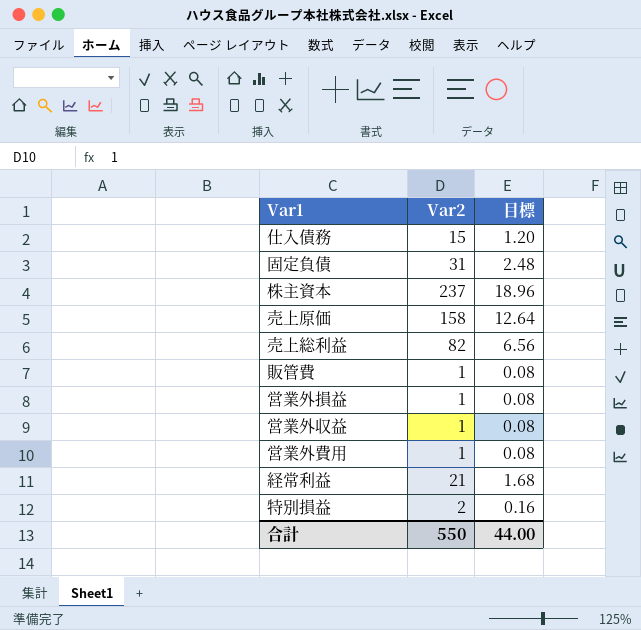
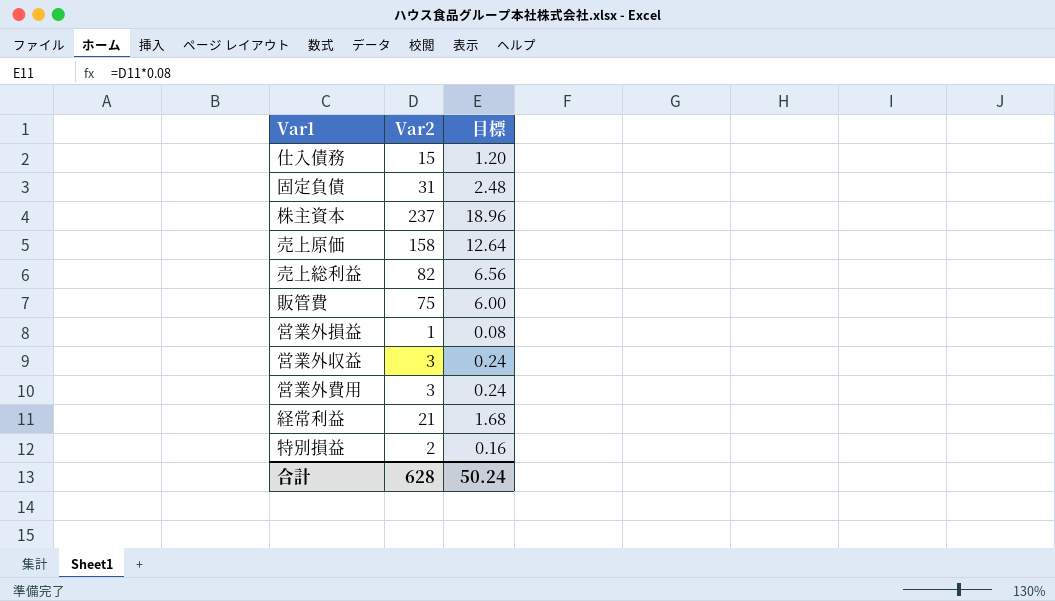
販管費 | Var2: 1 -> 75
販管費 | 目標: 0.08 -> 6.00
営業外収益 | Var2: 1 -> 3
営業外収益 | 目標: 0.08 -> 0.24
営業外費用 | Var2: 1 -> 3
営業外費用 | 目標: 0.08 -> 0.24
合計 | Var2: 550 -> 628
合計 | 目標: 44.00 -> 50.24

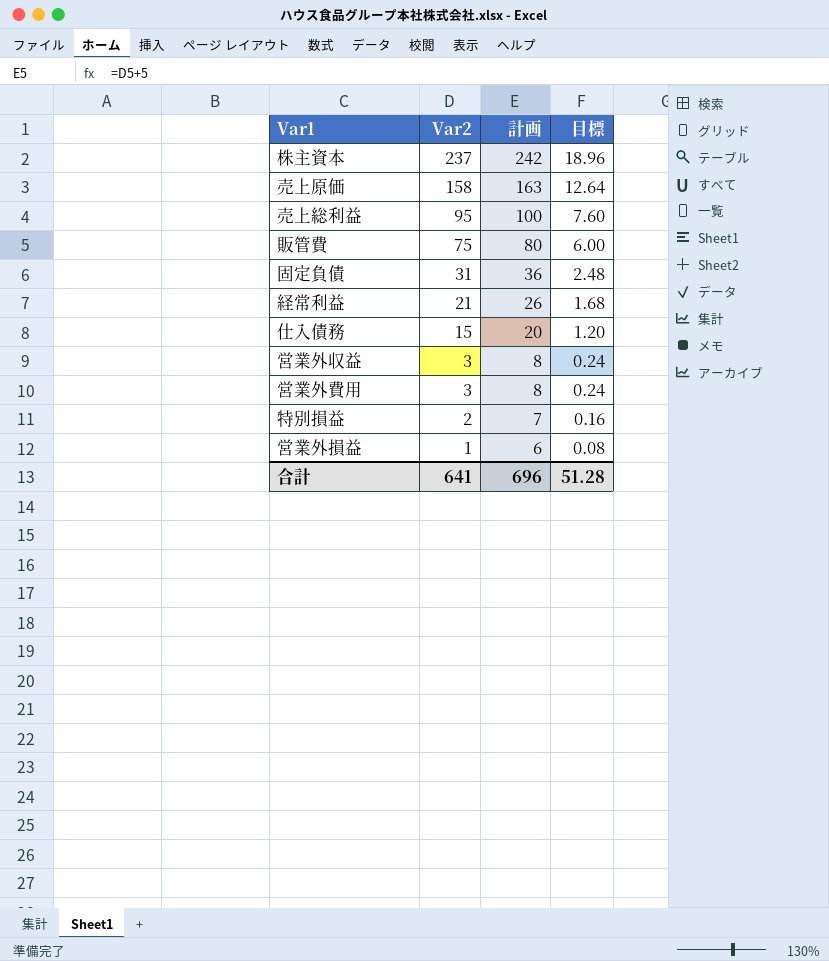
row order: none -> Var2 descending
column 計画 | formula: none -> [Var2] + 5
売上総利益 | Var2: 82 -> 95
売上総利益 | 目標: 6.56 -> 7.60
合計 | Var2: 628 -> 641
合計 | 目標: 50.24 -> 51.28

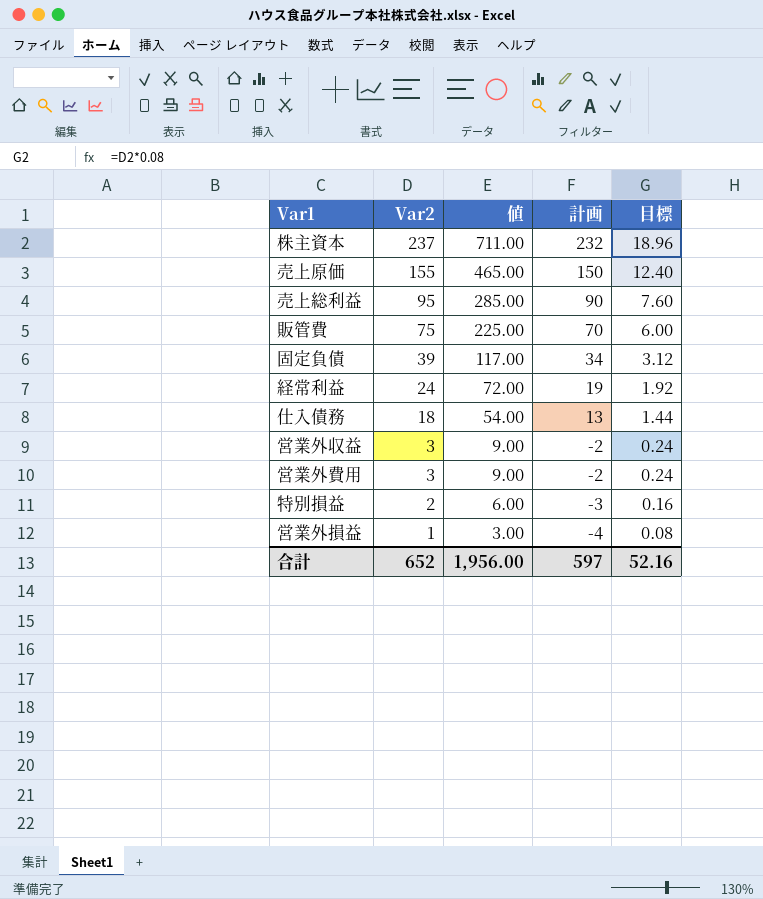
column 値 | formula: none -> [Var2] * 3
column 計画 | formula: [Var2] + 5 -> [Var2] - 5
売上原価 | Var2: 158 -> 155
売上原価 | 目標: 12.64 -> 12.40
固定負債 | Var2: 31 -> 39
固定負債 | 目標: 2.48 -> 3.12
経常利益 | Var2: 21 -> 24
経常利益 | 目標: 1.68 -> 1.92
仕入債務 | Var2: 15 -> 18
仕入債務 | 目標: 1.20 -> 1.44
合計 | Var2: 641 -> 652
合計 | 計画: 696 -> 597
合計 | 目標: 51.28 -> 52.16

